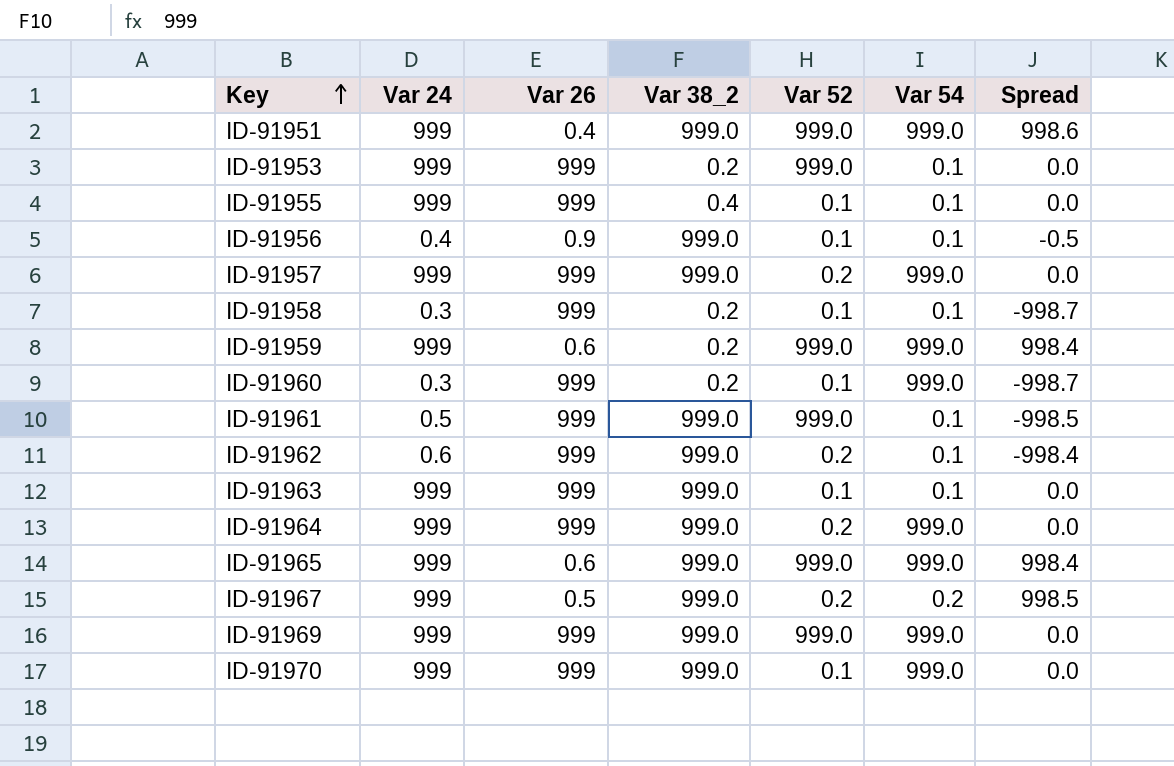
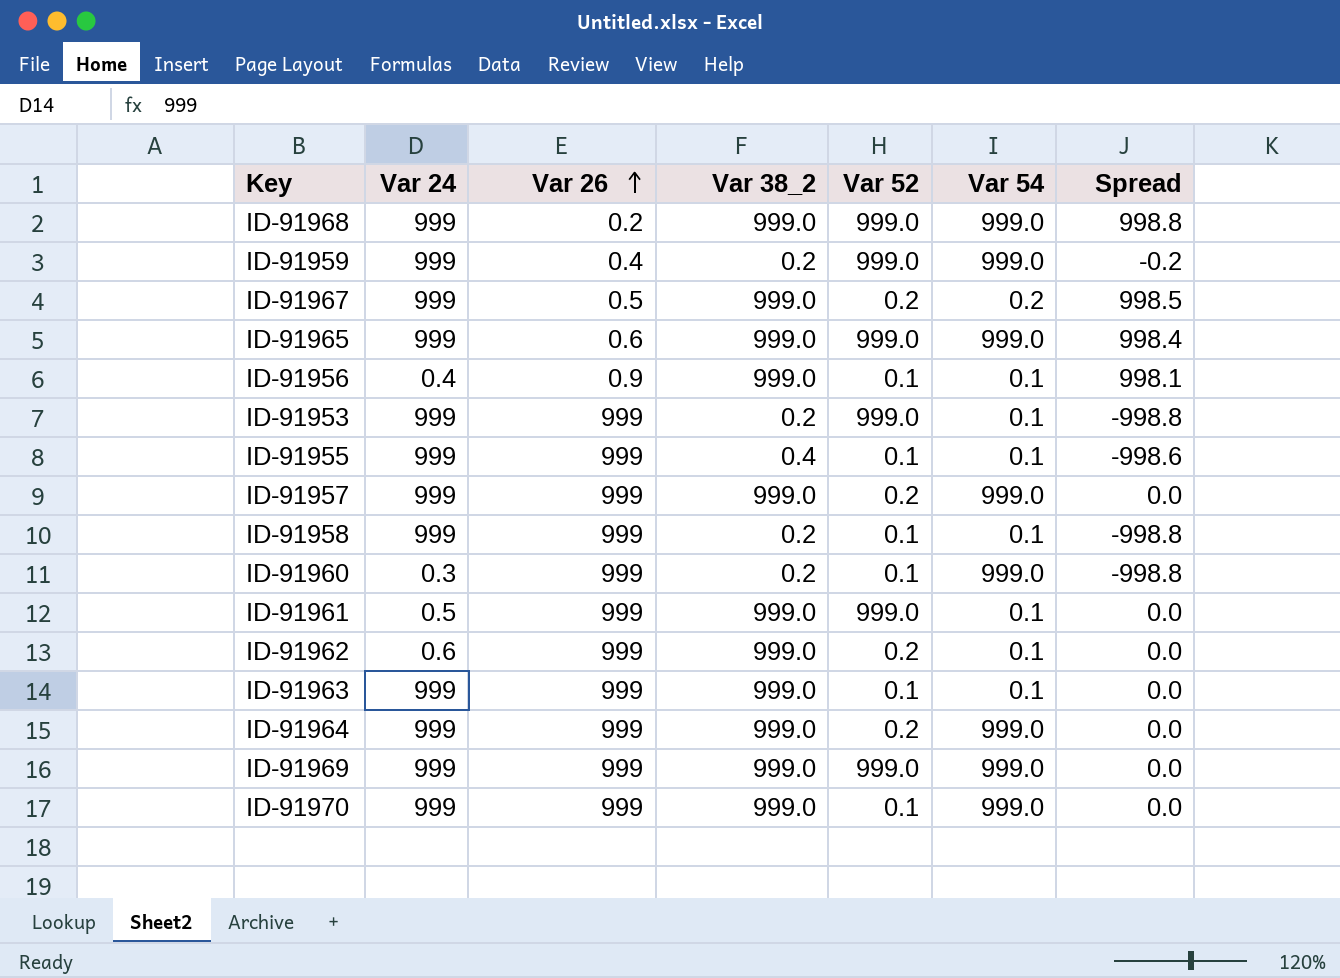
row order: Key ascending -> Var 26 ascending
column Spread | formula: [Var 24] - [Var 26] -> [Var 38_2] - [Var 26]
row ID-91951: 999 | 0.4 | 999.0 | 999.0 | 999.0 | 998.6 -> none
row ID-91968: none -> 999 | 0.2 | 999.0 | 999.0 | 999.0 | 998.8
ID-91959 | Var 26: 0.6 -> 0.4
ID-91958 | Var 24: 0.3 -> 999

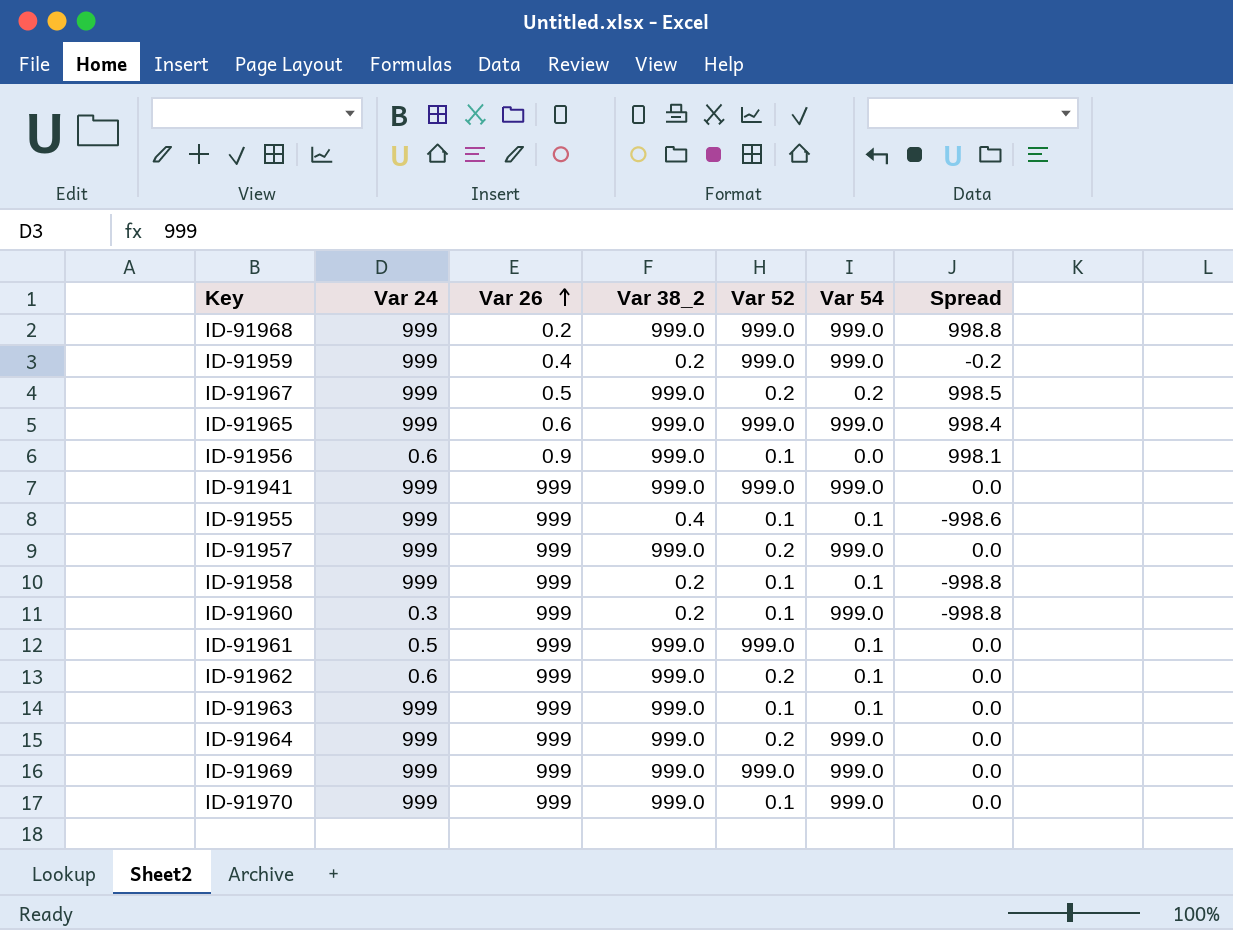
row ID-91953: 999 | 999 | 0.2 | 999.0 | 0.1 | -998.8 -> none
ID-91956 | Var 24: 0.4 -> 0.6
ID-91956 | Var 54: 0.1 -> 0.0
row ID-91941: none -> 999 | 999 | 999.0 | 999.0 | 999.0 | 0.0

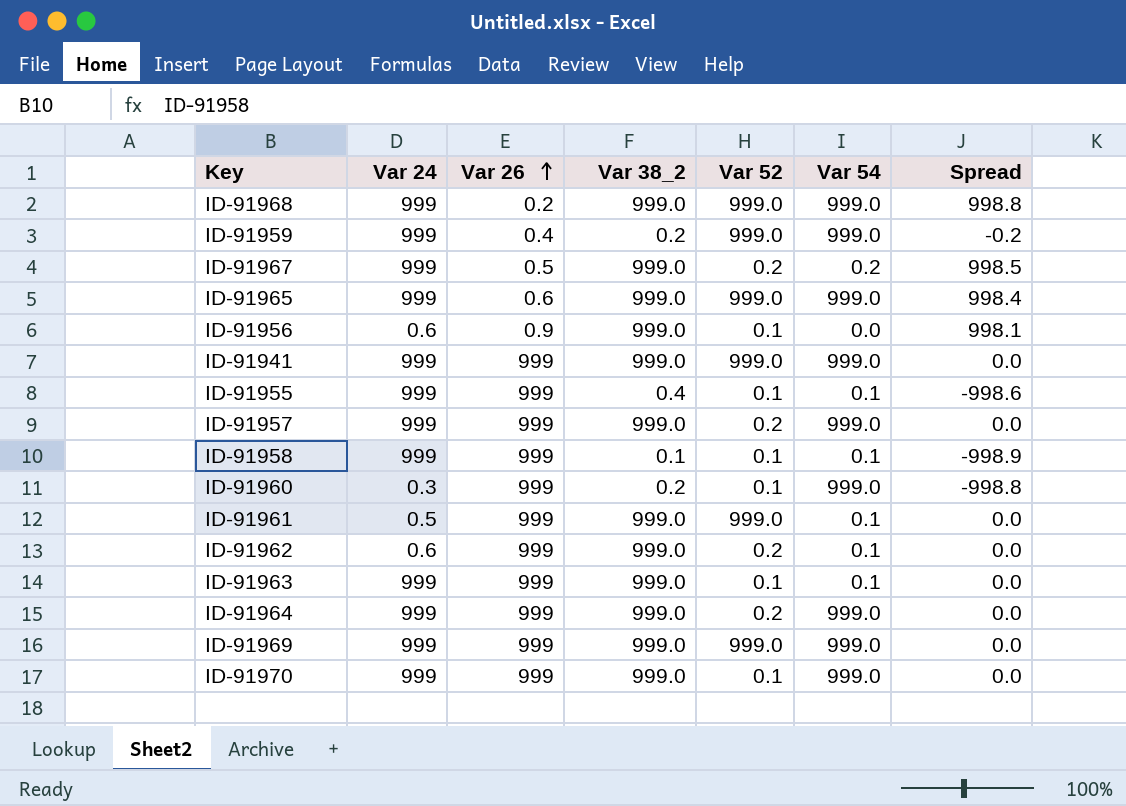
ID-91958 | Var 38_2: 0.2 -> 0.1
ID-91958 | Spread: -998.8 -> -998.9

